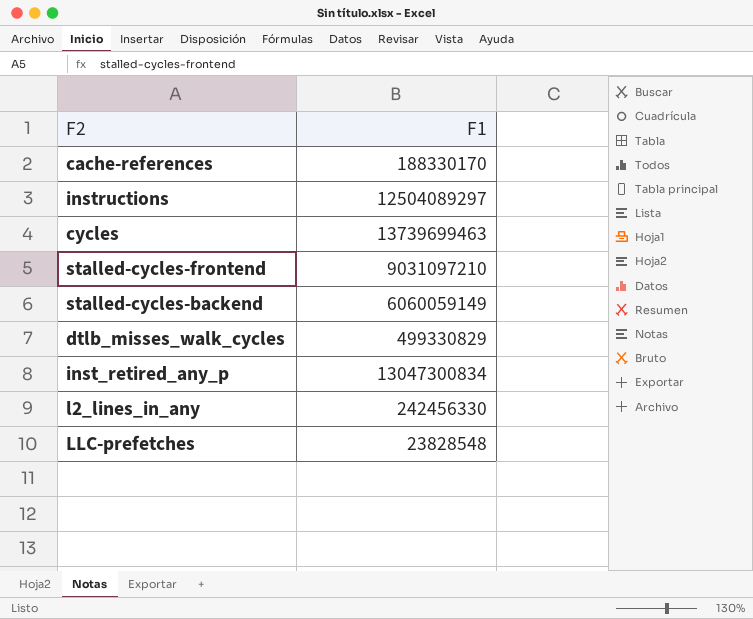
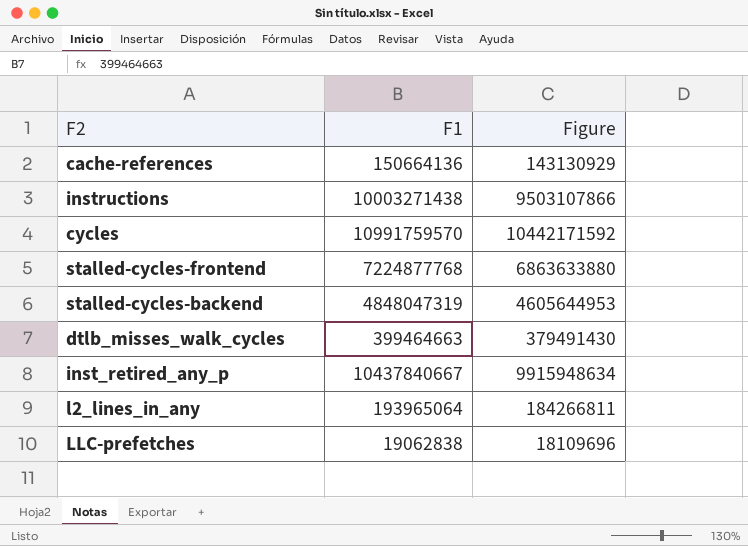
column Figure | formula: none -> [F1] * 0.95
cache-references | F1: 188330170 -> 150664136
instructions | F1: 12504089297 -> 10003271438
cycles | F1: 13739699463 -> 10991759570
stalled-cycles-frontend | F1: 9031097210 -> 7224877768
stalled-cycles-backend | F1: 6060059149 -> 4848047319
dtlb_misses_walk_cycles | F1: 499330829 -> 399464663
inst_retired_any_p | F1: 13047300834 -> 10437840667
l2_lines_in_any | F1: 242456330 -> 193965064
LLC-prefetches | F1: 23828548 -> 19062838

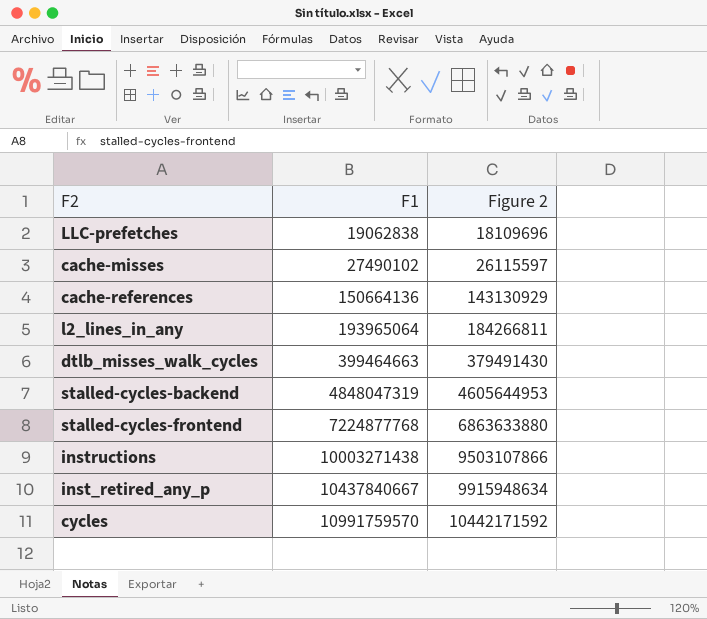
row order: none -> F1 ascending
column name: Figure -> Figure 2
row cache-misses: none -> 27490102 | 26115597

